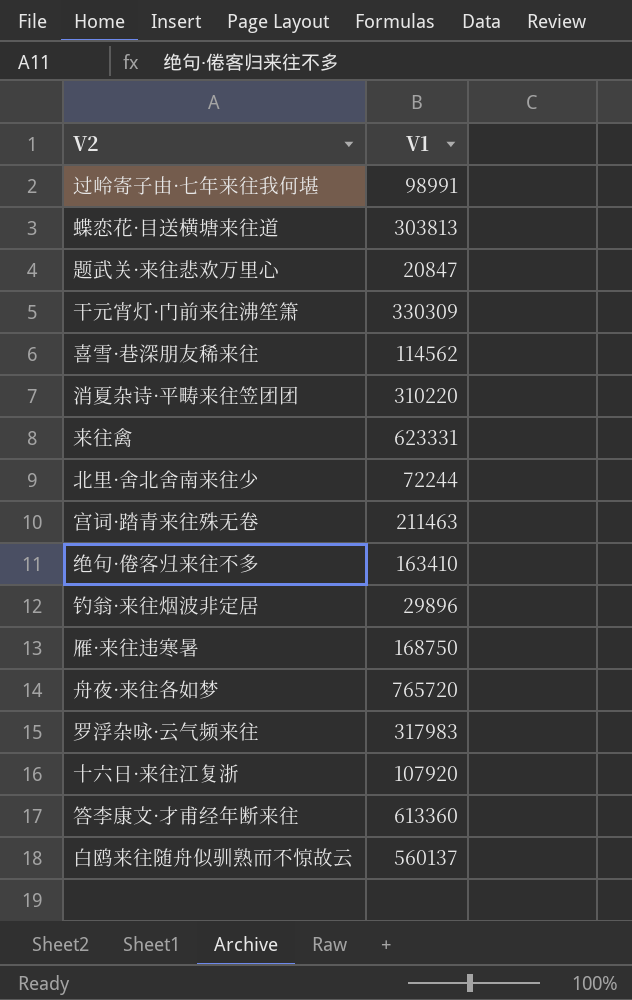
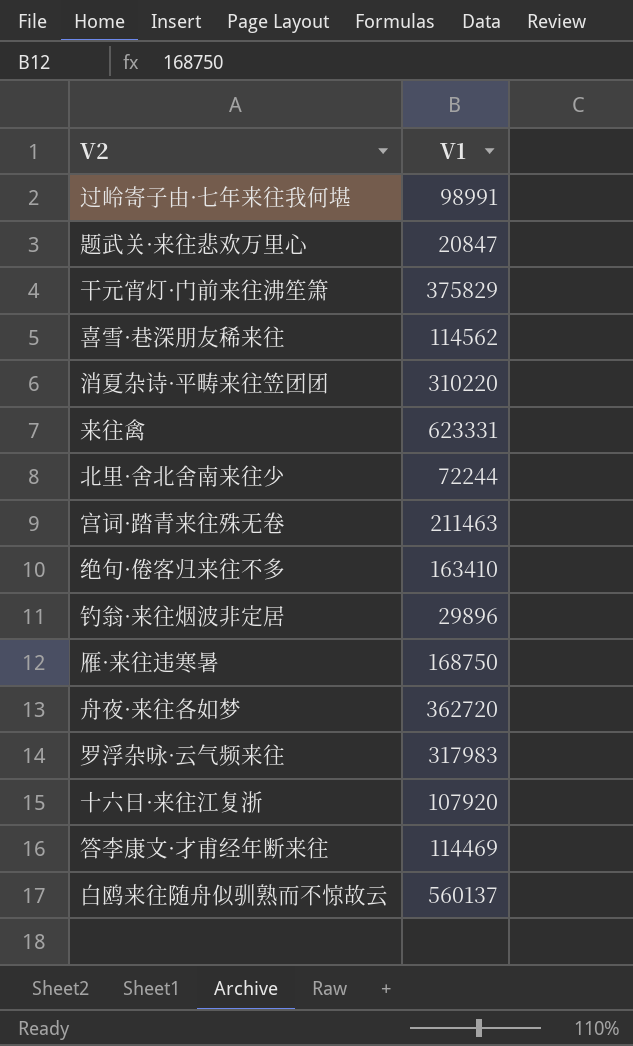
row 蝶恋花·目送横塘来往道: 303813 -> none
干元宵灯·门前来往沸笙箫 | V1: 330309 -> 375829
舟夜·来往各如梦 | V1: 765720 -> 362720
答李康文·才甫经年断来往 | V1: 613360 -> 114469

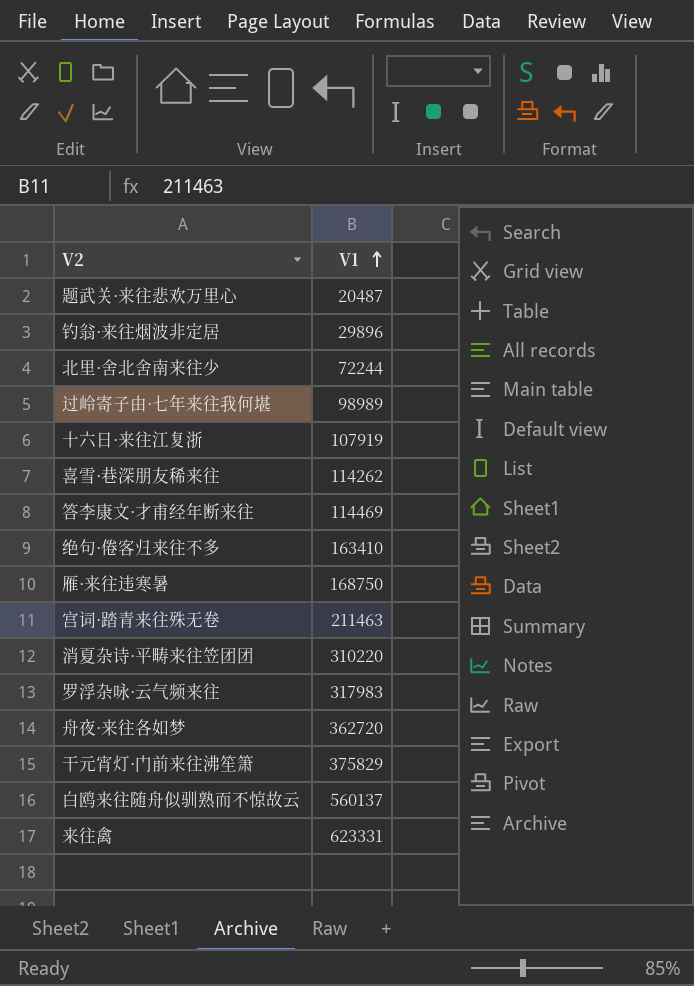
row order: none -> V1 ascending
题武关·来往悲欢万里心 | V1: 20847 -> 20487
过岭寄子由·七年来往我何堪 | V1: 98991 -> 98989
十六日·来往江复浙 | V1: 107920 -> 107919
喜雪·巷深朋友稀来往 | V1: 114562 -> 114262

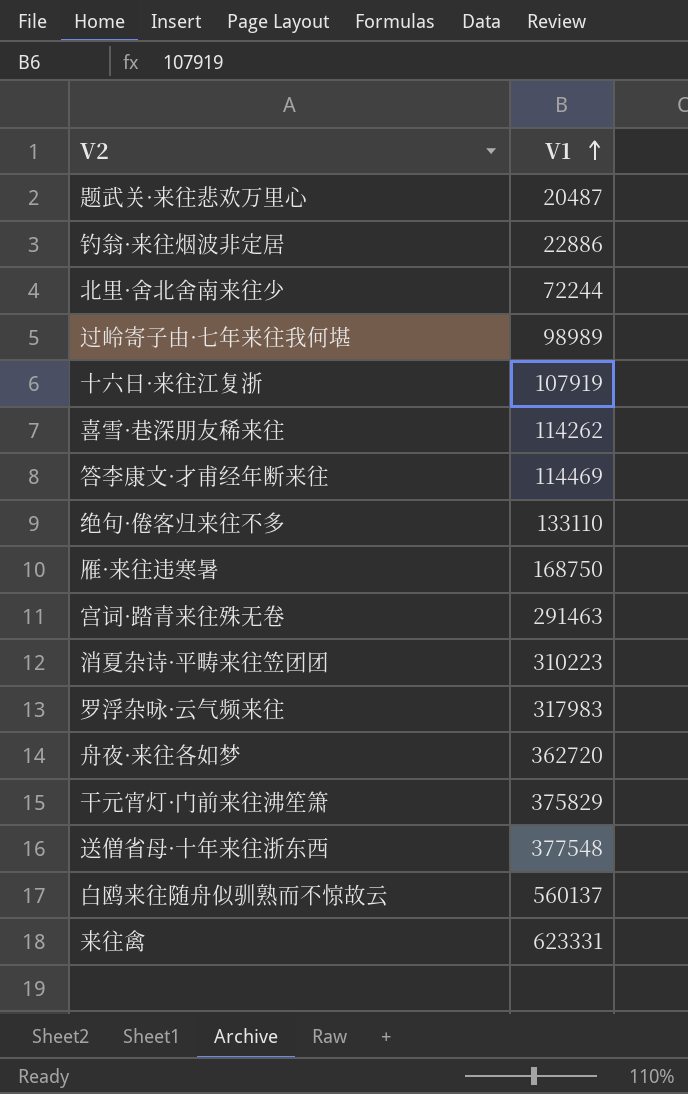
钓翁·来往烟波非定居 | V1: 29896 -> 22886
绝句·倦客归来往不多 | V1: 163410 -> 133110
宫词·踏青来往殊无卷 | V1: 211463 -> 291463
消夏杂诗·平畴来往笠团团 | V1: 310220 -> 310223
row 送僧省母·十年来往浙东西: none -> 377548

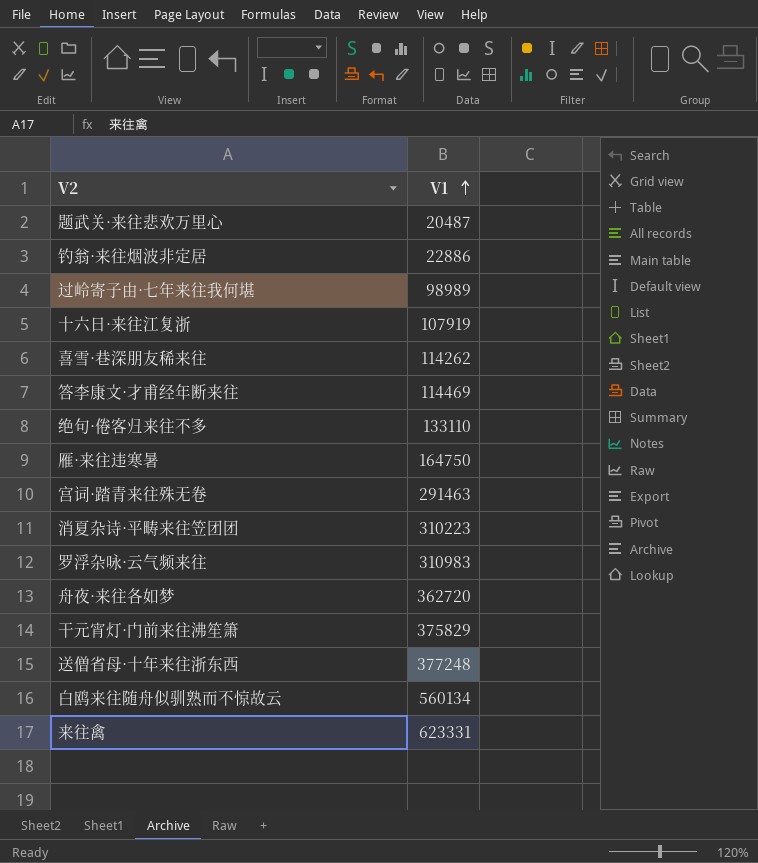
row 北里·舍北舍南来往少: 72244 -> none
雁·来往违寒暑 | V1: 168750 -> 164750
罗浮杂咏·云气频来往 | V1: 317983 -> 310983
送僧省母·十年来往浙东西 | V1: 377548 -> 377248
白鸥来往随舟似驯熟而不惊故云 | V1: 560137 -> 560134

